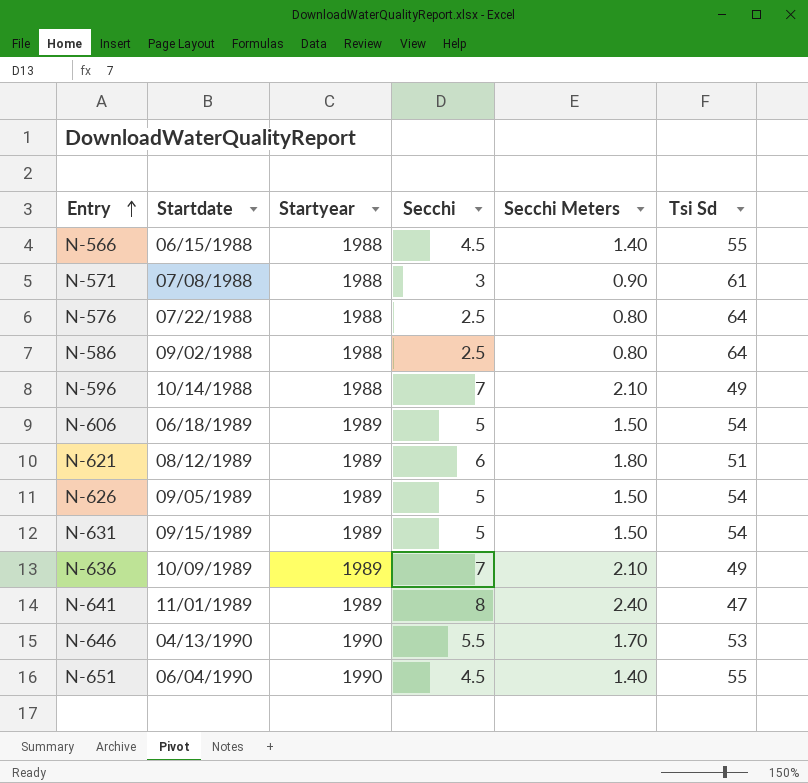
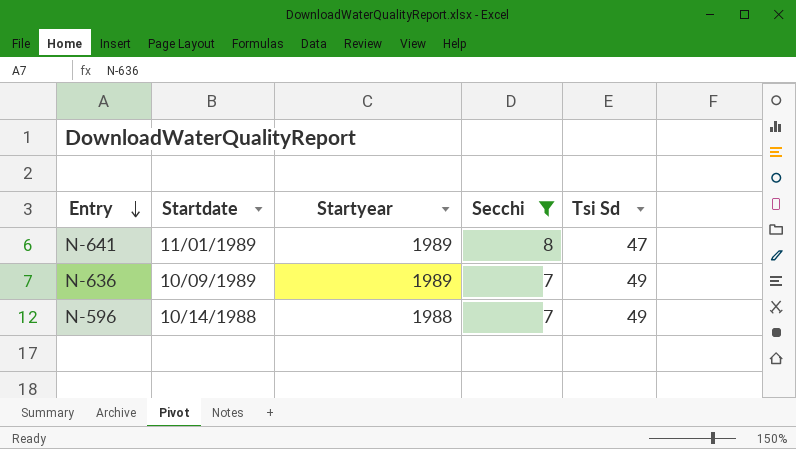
filter: none -> Secchi >= 7
row order: Entry ascending -> Entry descending
column Secchi Meters | position: 5 -> none

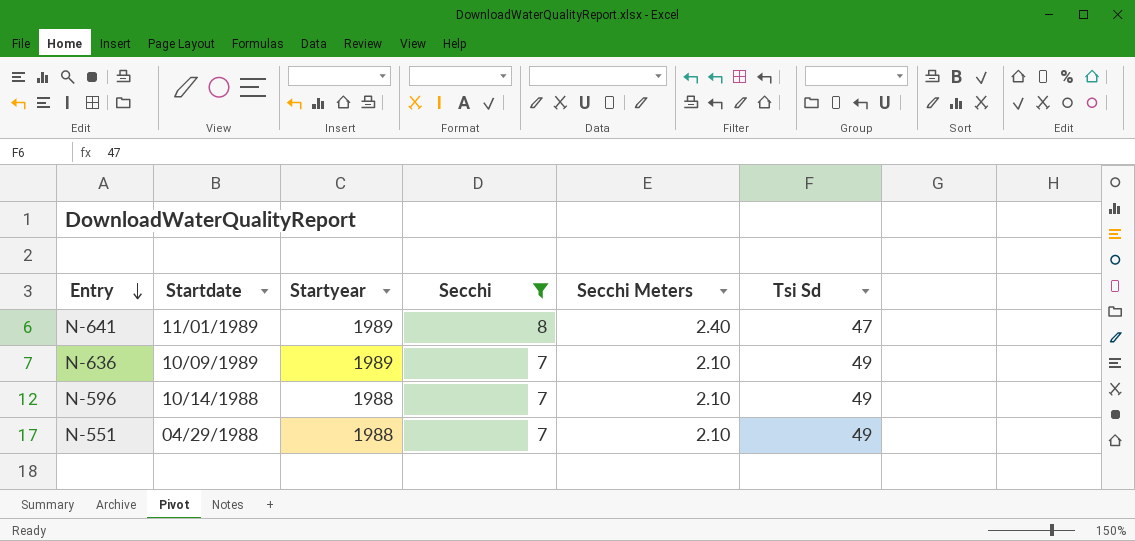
column Secchi Meters | position: none -> 5
row N-551: none -> 04/29/1988 | 1988 | 7 | 2.10 | 49

